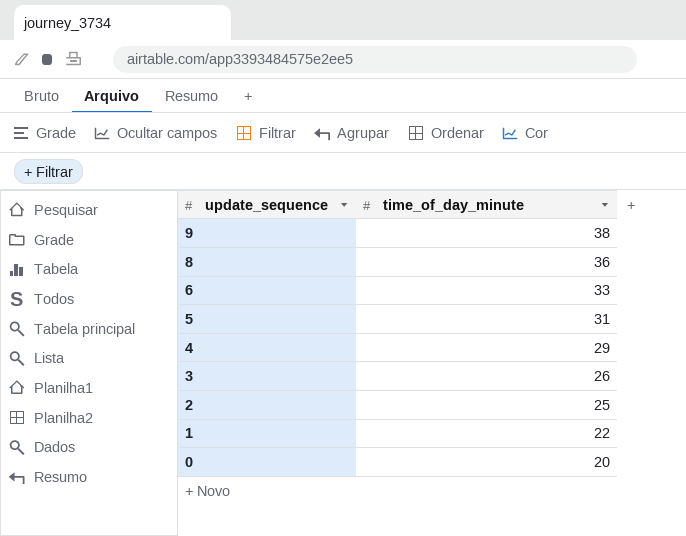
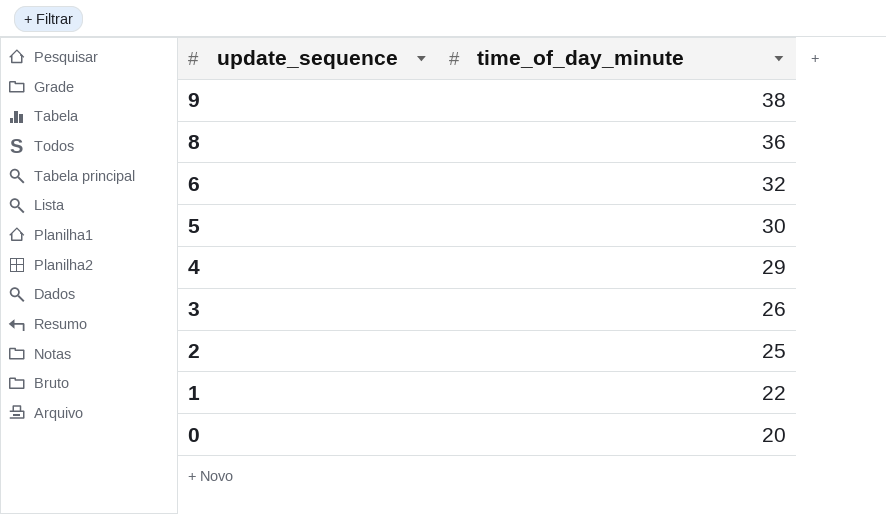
6 | time_of_day_minute: 33 -> 32
5 | time_of_day_minute: 31 -> 30

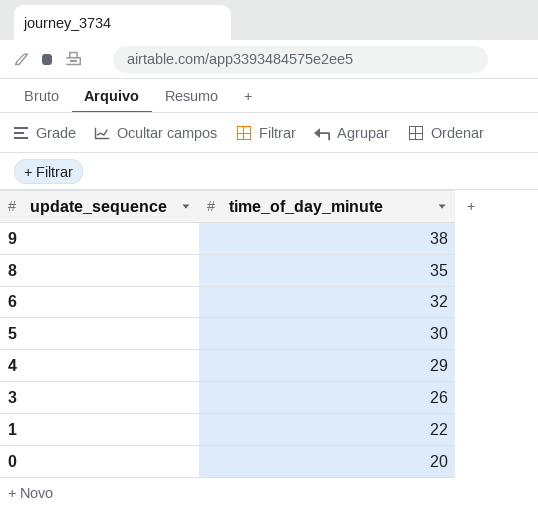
row 2: 25 -> none
8 | time_of_day_minute: 36 -> 35

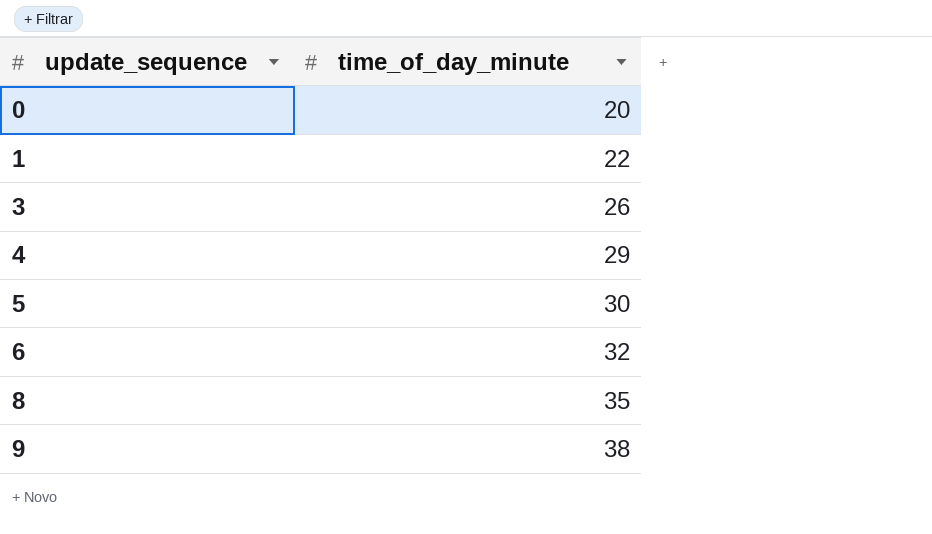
row order: update_sequence descending -> update_sequence ascending

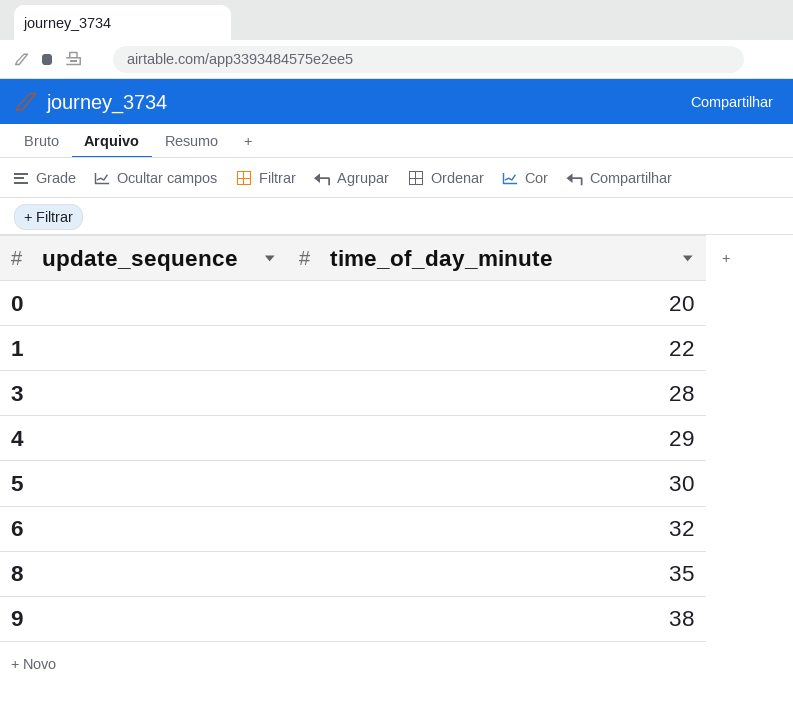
3 | time_of_day_minute: 26 -> 28

